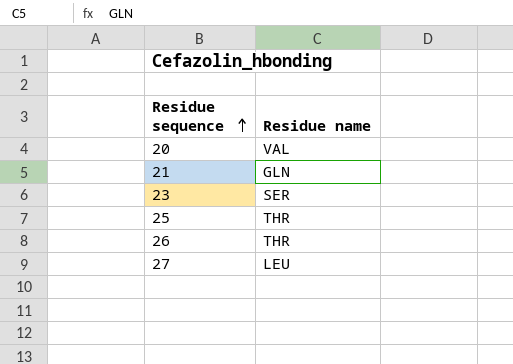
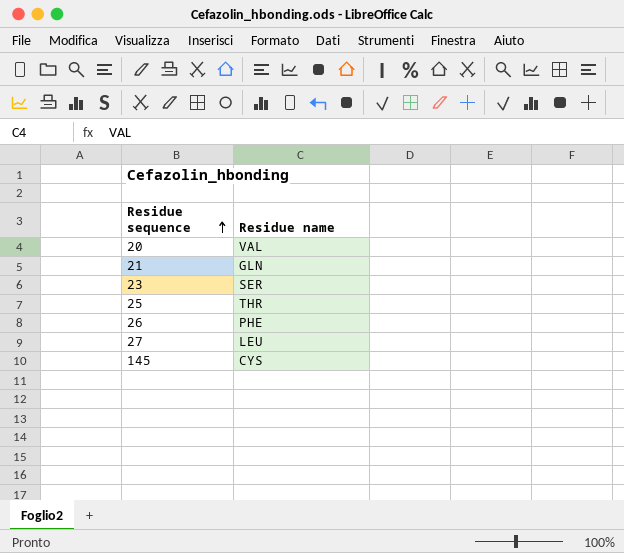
26 | Residue name: THR -> PHE
row 145: none -> CYS

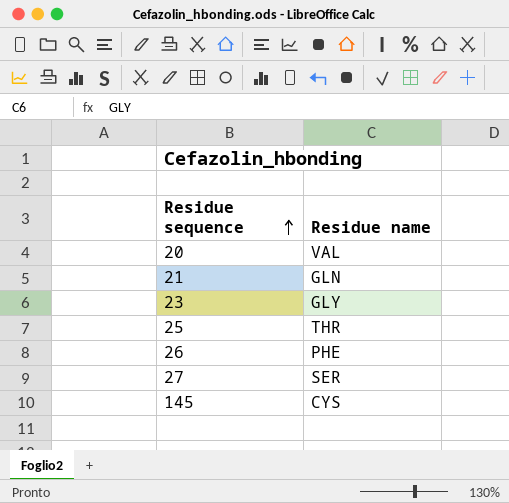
23 | Residue name: SER -> GLY
27 | Residue name: LEU -> SER

